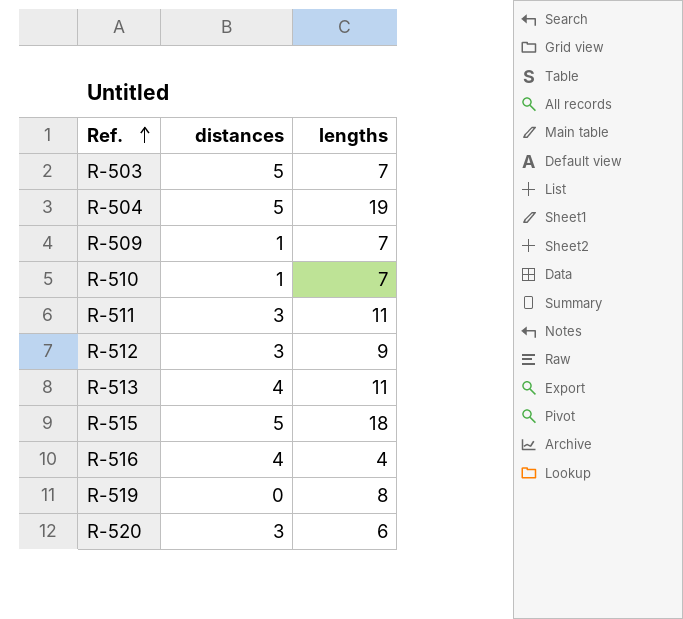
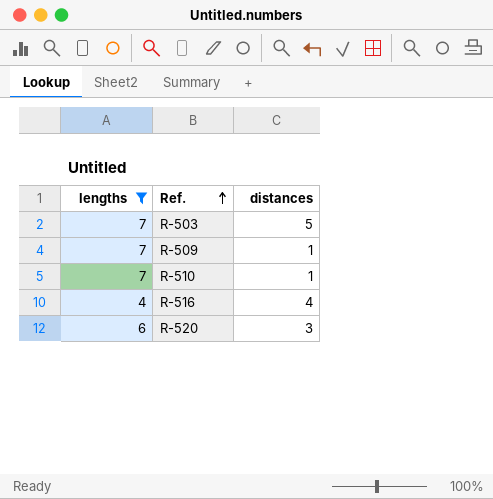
filter: none -> lengths <= 7
column lengths | position: 3 -> 1

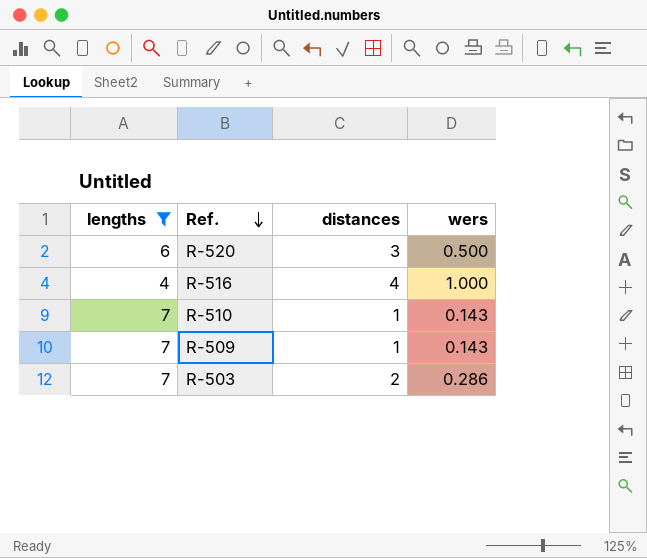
row order: Ref. ascending -> Ref. descending
column wers | formula: none -> [distances] / [lengths]
R-503 | distances: 5 -> 2

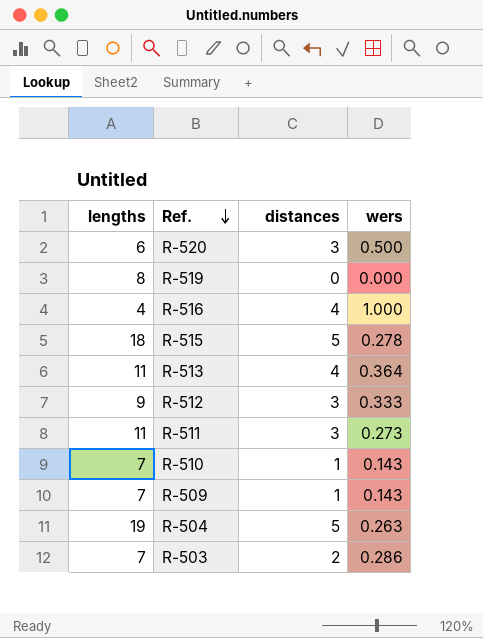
filter: lengths <= 7 -> none

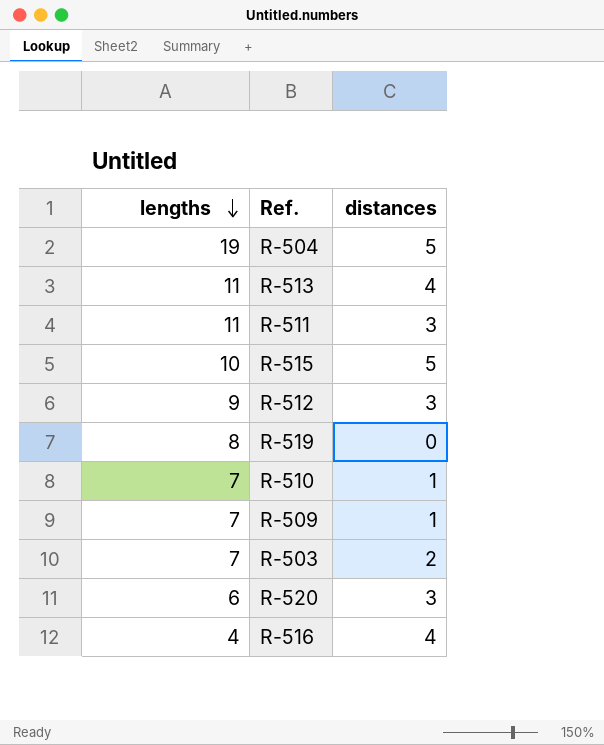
row order: Ref. descending -> lengths descending
column wers | formula: [distances] / [lengths] -> none
R-515 | lengths: 18 -> 10

